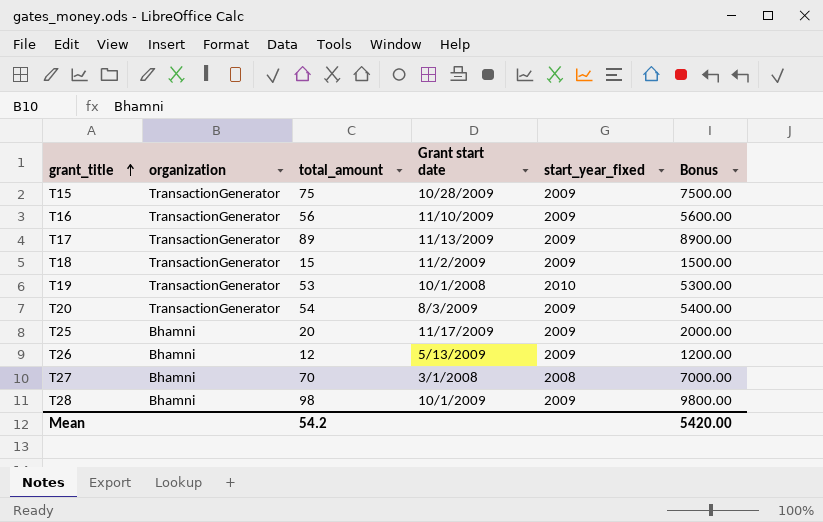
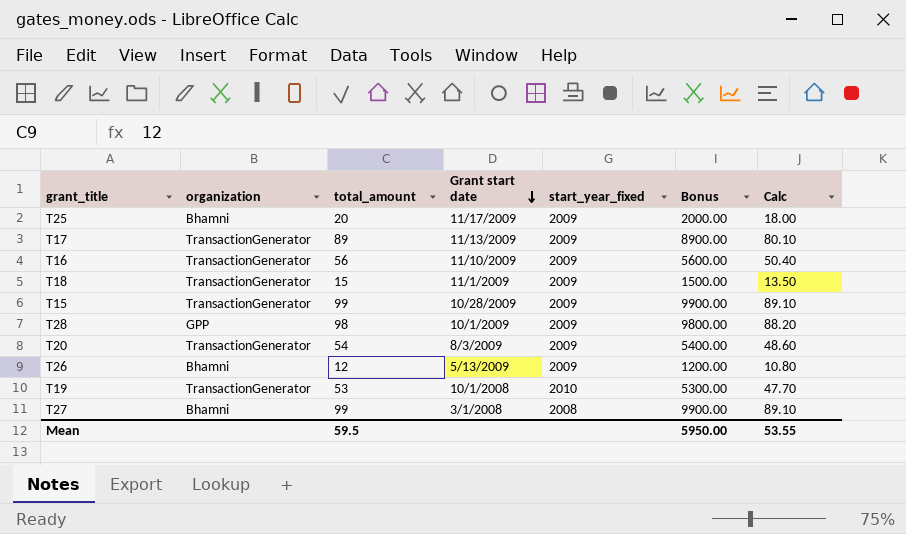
row order: grant_title ascending -> Grant start date descending
column Calc | formula: none -> [total_amount] * 0.9
T18 | Grant start date: 11/2/2009 -> 11/1/2009
T15 | total_amount: 75 -> 99
T15 | Bonus: 7500.00 -> 9900.00
T28 | organization: Bhamni -> GPP
T27 | total_amount: 70 -> 99
T27 | Bonus: 7000.00 -> 9900.00
Mean | total_amount: 54.2 -> 59.5
Mean | Bonus: 5420.00 -> 5950.00

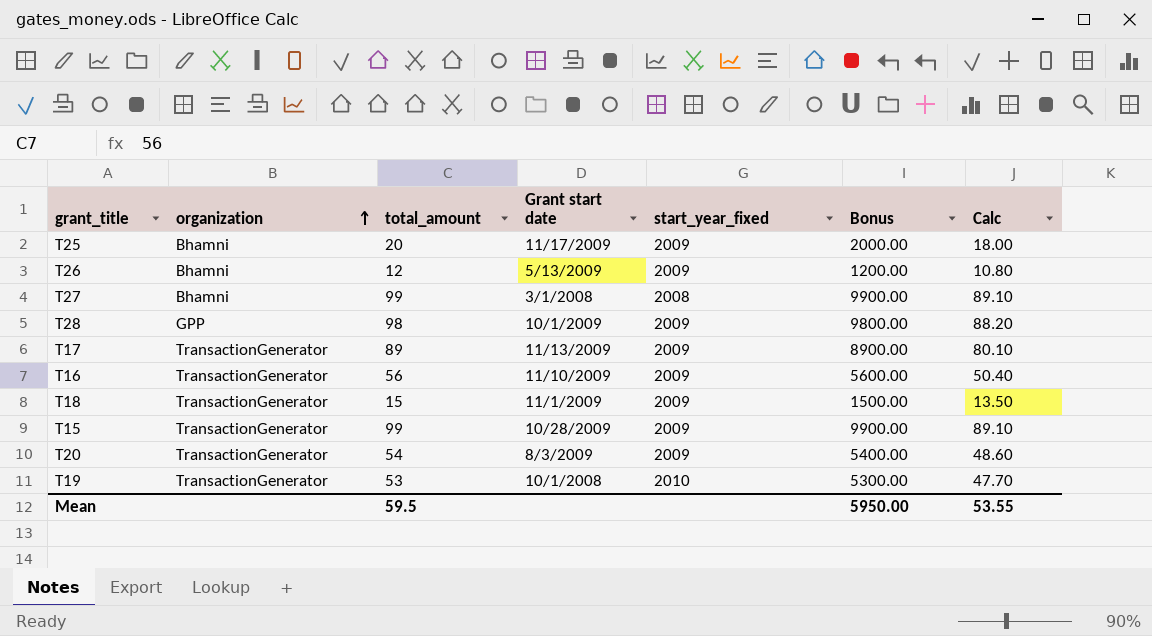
row order: Grant start date descending -> organization ascending

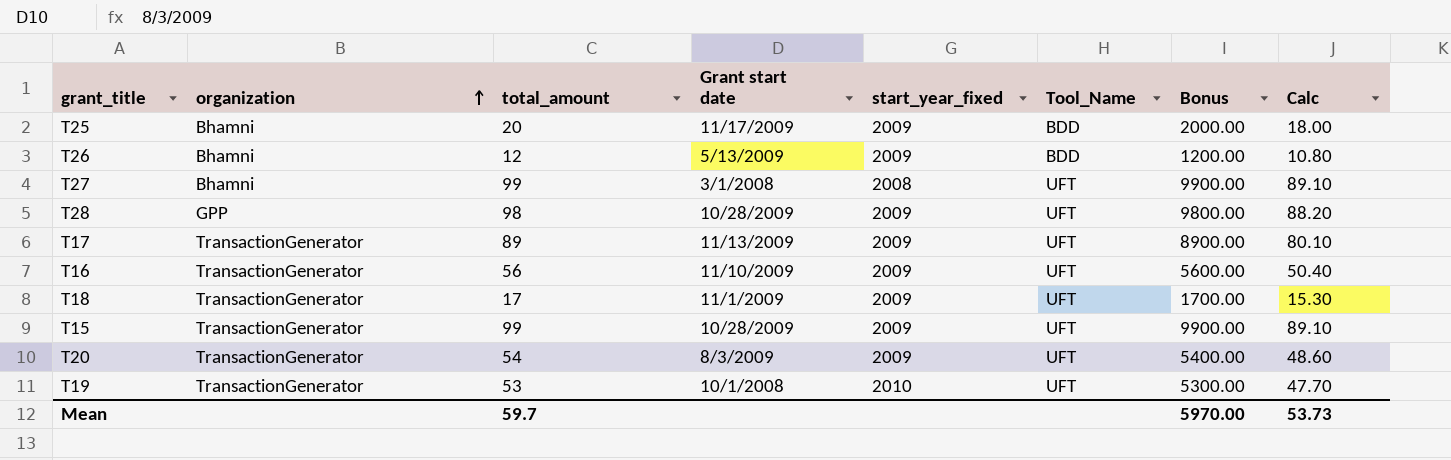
column Tool_Name | position: none -> 6
T28 | Grant start date: 10/1/2009 -> 10/28/2009
T18 | total_amount: 15 -> 17
T18 | Bonus: 1500.00 -> 1700.00
T18 | Calc: 13.50 -> 15.30
Mean | total_amount: 59.5 -> 59.7
Mean | Bonus: 5950.00 -> 5970.00
Mean | Calc: 53.55 -> 53.73

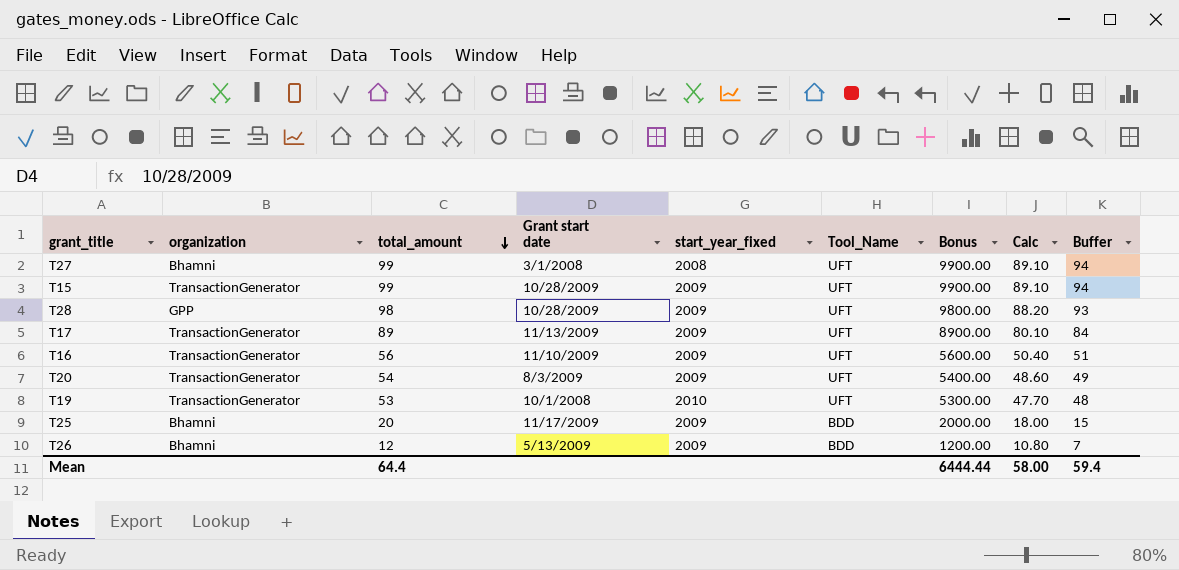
row order: organization ascending -> total_amount descending
column Buffer | formula: none -> [total_amount] - 5
row T18: TransactionGenerator | 17 | 11/1/2009 | 2009 | UFT | 1700.00 | 15.30 -> none
Mean | total_amount: 59.7 -> 64.4
Mean | Bonus: 5970.00 -> 6444.44
Mean | Calc: 53.73 -> 58.00

